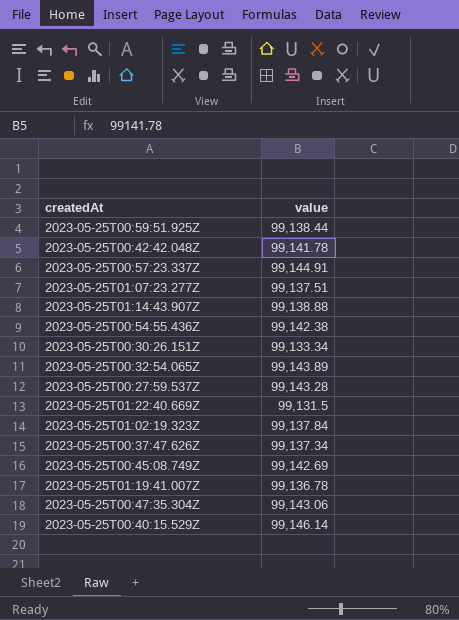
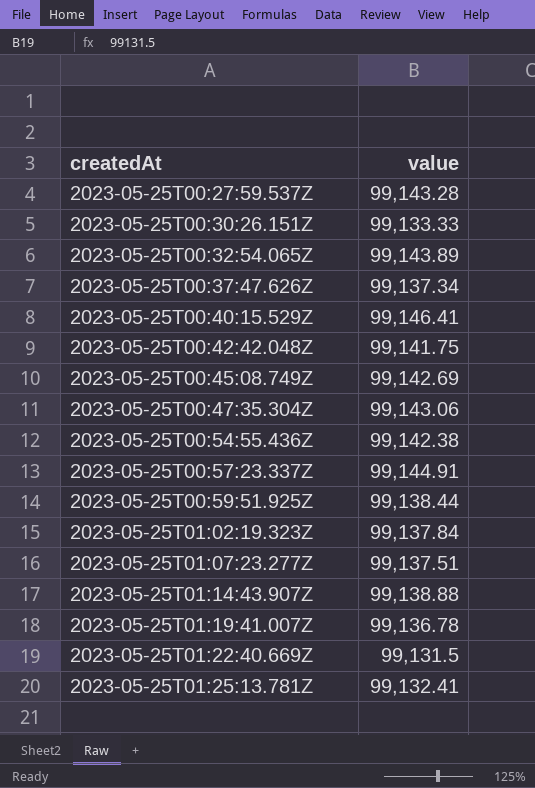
row order: none -> createdAt ascending
2023-05-25T00:30:26.151Z | value: 99,133.34 -> 99,133.33
2023-05-25T00:40:15.529Z | value: 99,146.14 -> 99,146.41
2023-05-25T00:42:42.048Z | value: 99,141.78 -> 99,141.75
row 2023-05-25T01:25:13.781Z: none -> 99,132.41

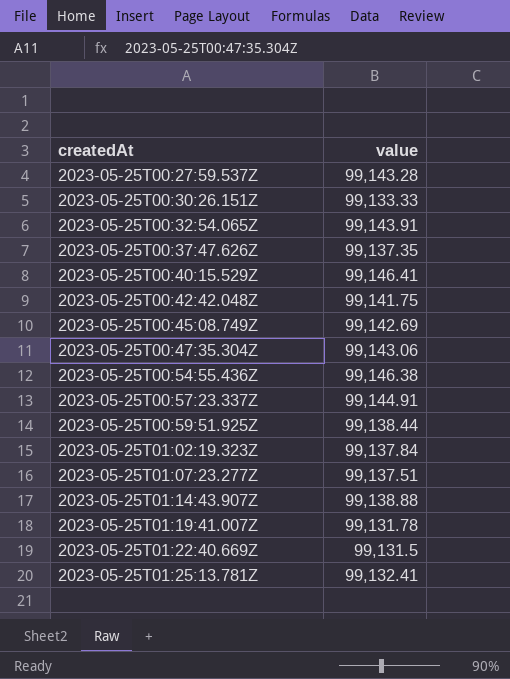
2023-05-25T00:32:54.065Z | value: 99,143.89 -> 99,143.91
2023-05-25T00:37:47.626Z | value: 99,137.34 -> 99,137.35
2023-05-25T00:54:55.436Z | value: 99,142.38 -> 99,146.38
2023-05-25T01:19:41.007Z | value: 99,136.78 -> 99,131.78

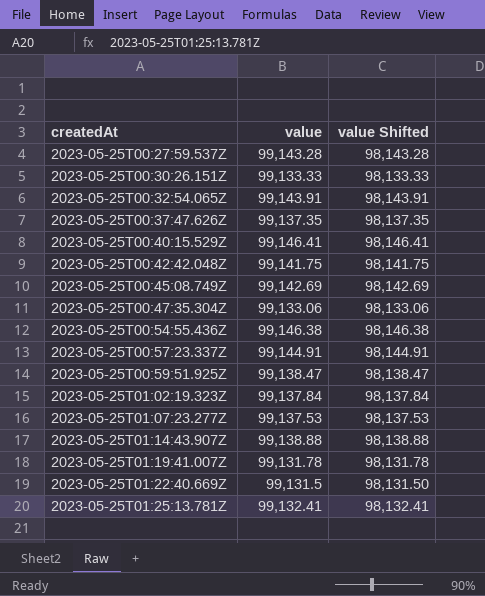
column value Shifted | formula: none -> [value] - 1000
2023-05-25T00:47:35.304Z | value: 99,143.06 -> 99,133.06
2023-05-25T00:59:51.925Z | value: 99,138.44 -> 99,138.47
2023-05-25T01:07:23.277Z | value: 99,137.51 -> 99,137.53

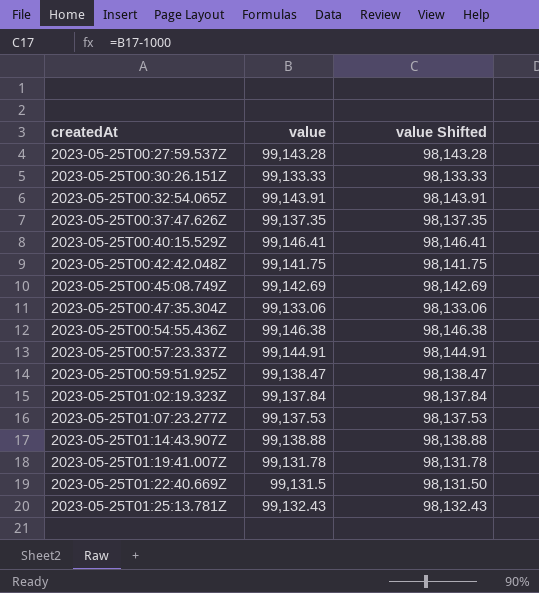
2023-05-25T01:25:13.781Z | value: 99,132.41 -> 99,132.43
2023-05-25T01:25:13.781Z | value Shifted: 98,132.41 -> 98,132.43

